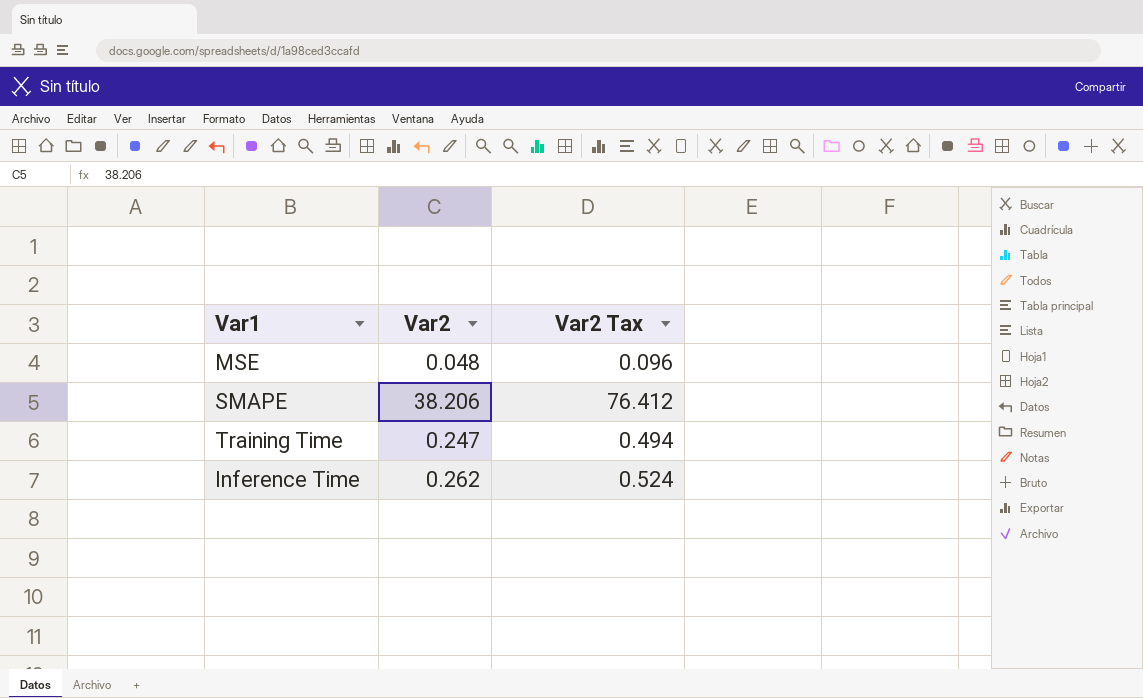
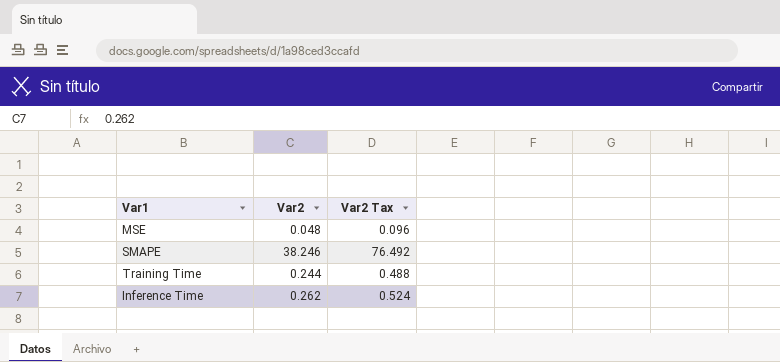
SMAPE | Var2: 38.206 -> 38.246
SMAPE | Var2 Tax: 76.412 -> 76.492
Training Time | Var2: 0.247 -> 0.244
Training Time | Var2 Tax: 0.494 -> 0.488

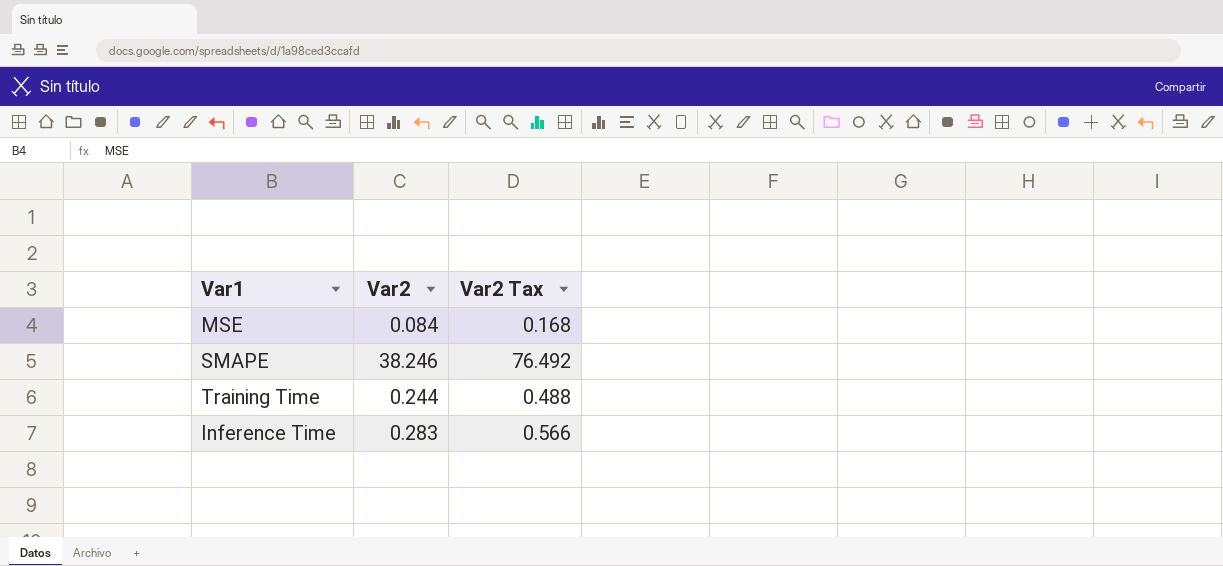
MSE | Var2: 0.048 -> 0.084
MSE | Var2 Tax: 0.096 -> 0.168
Inference Time | Var2: 0.262 -> 0.283
Inference Time | Var2 Tax: 0.524 -> 0.566

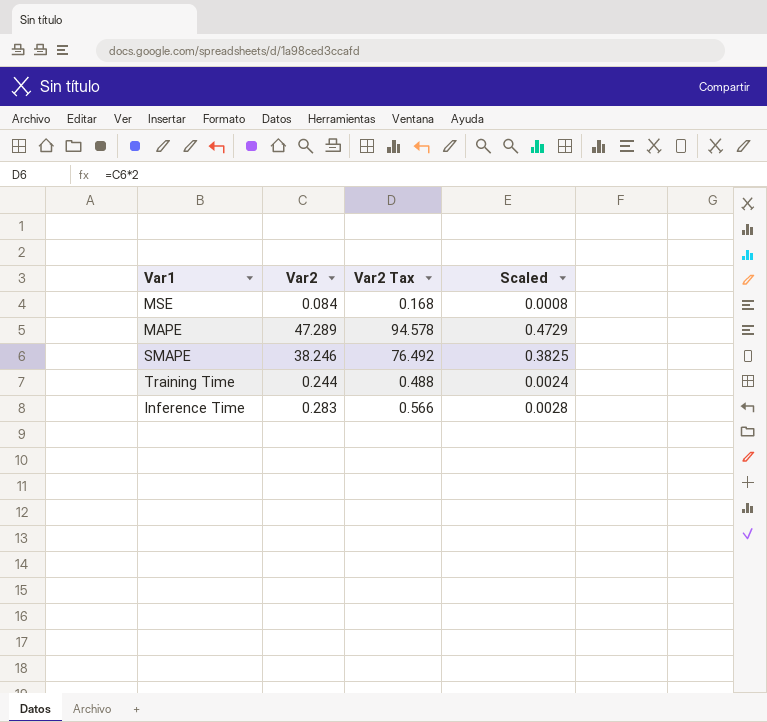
column Scaled | formula: none -> [Var2] * 0.01
row MAPE: none -> 47.289 | 94.578 | 0.4729

